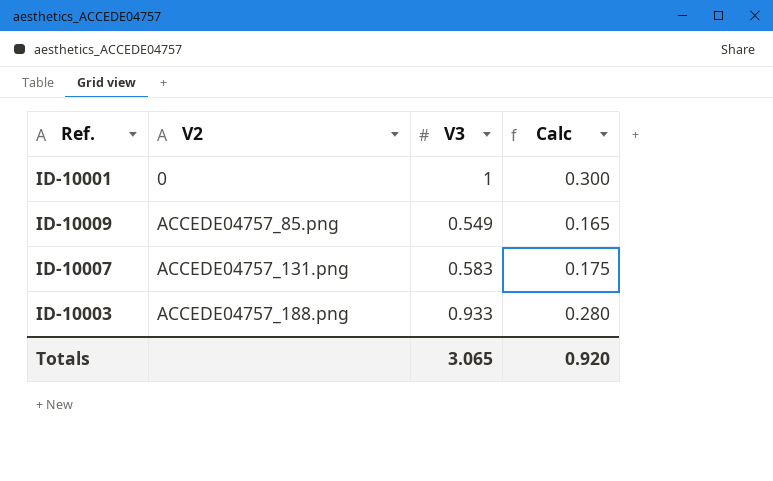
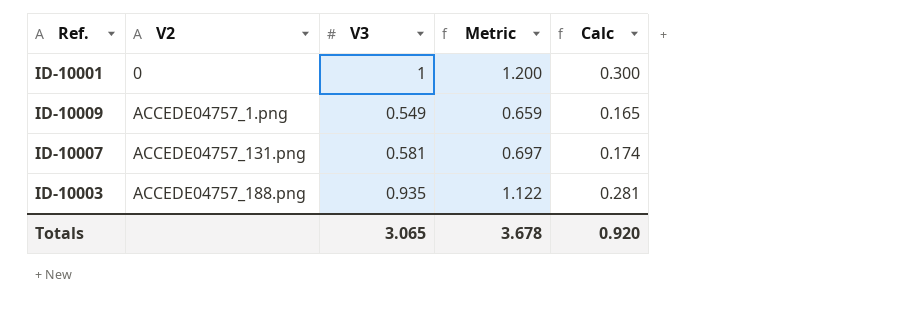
column Metric | formula: none -> [V3] * 1.2
ID-10009 | V2: ACCEDE04757_85.png -> ACCEDE04757_1.png
ID-10007 | V3: 0.583 -> 0.581
ID-10007 | Calc: 0.175 -> 0.174
ID-10003 | V3: 0.933 -> 0.935
ID-10003 | Calc: 0.280 -> 0.281

